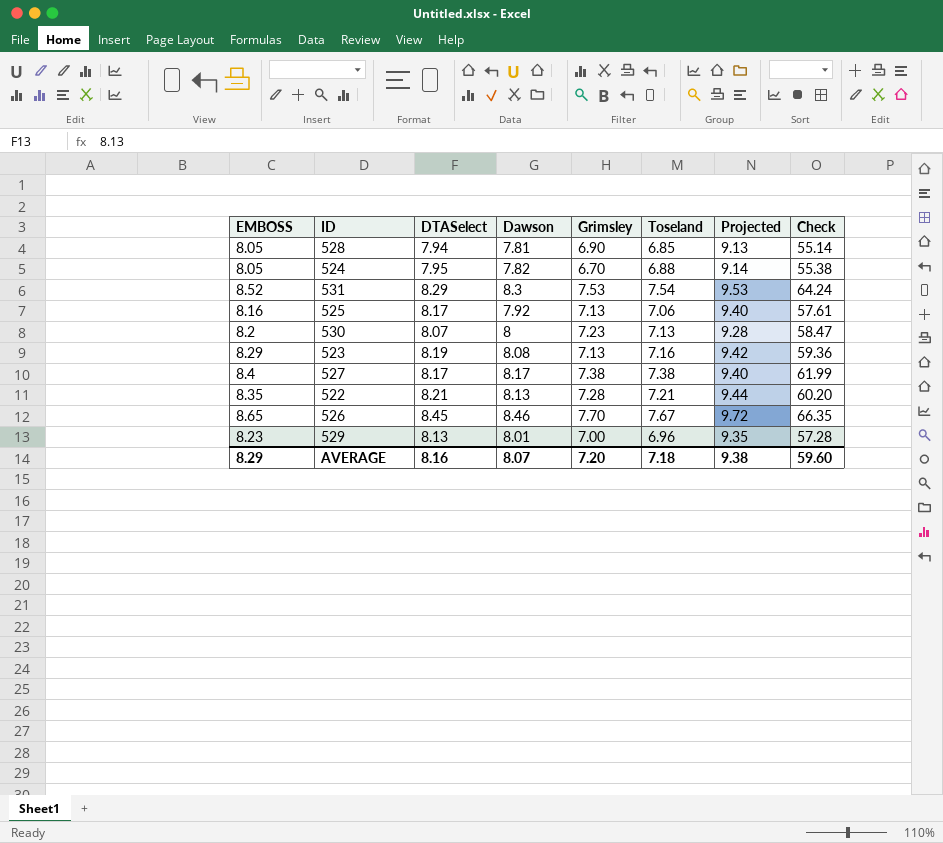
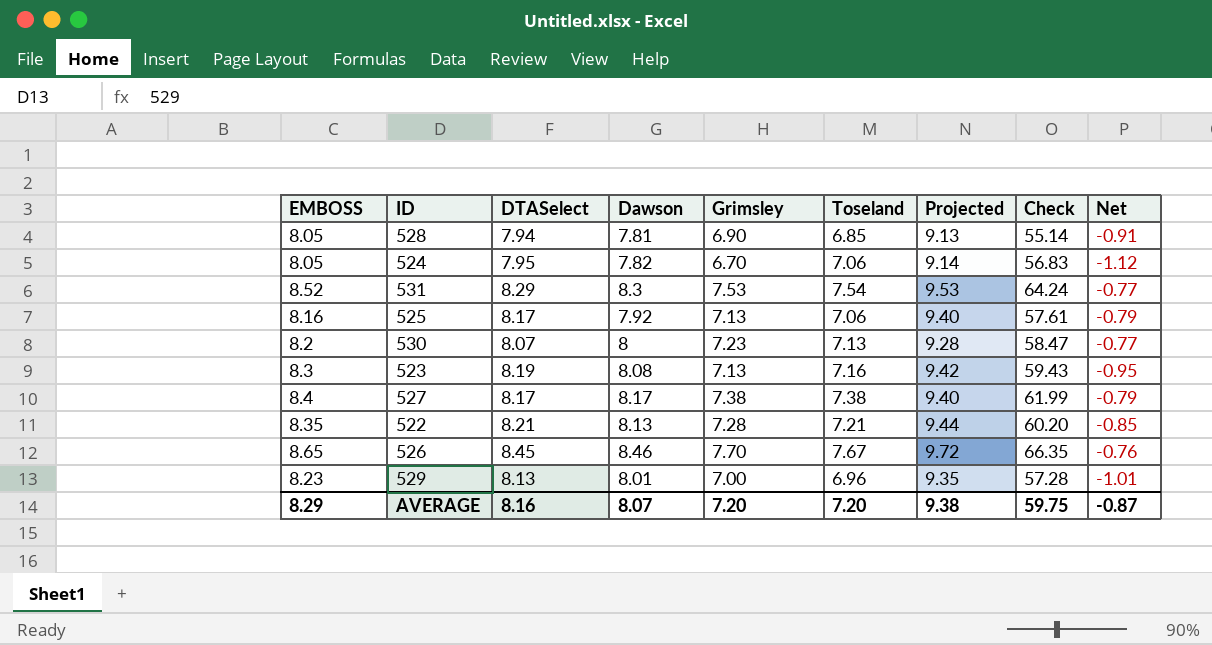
column Net | formula: none -> [Grimsley] - [Dawson]
524 | Toseland: 6.88 -> 7.06
524 | Check: 55.38 -> 56.83
523 | EMBOSS: 8.29 -> 8.3
523 | Check: 59.36 -> 59.43
AVERAGE | Toseland: 7.18 -> 7.20
AVERAGE | Check: 59.60 -> 59.75

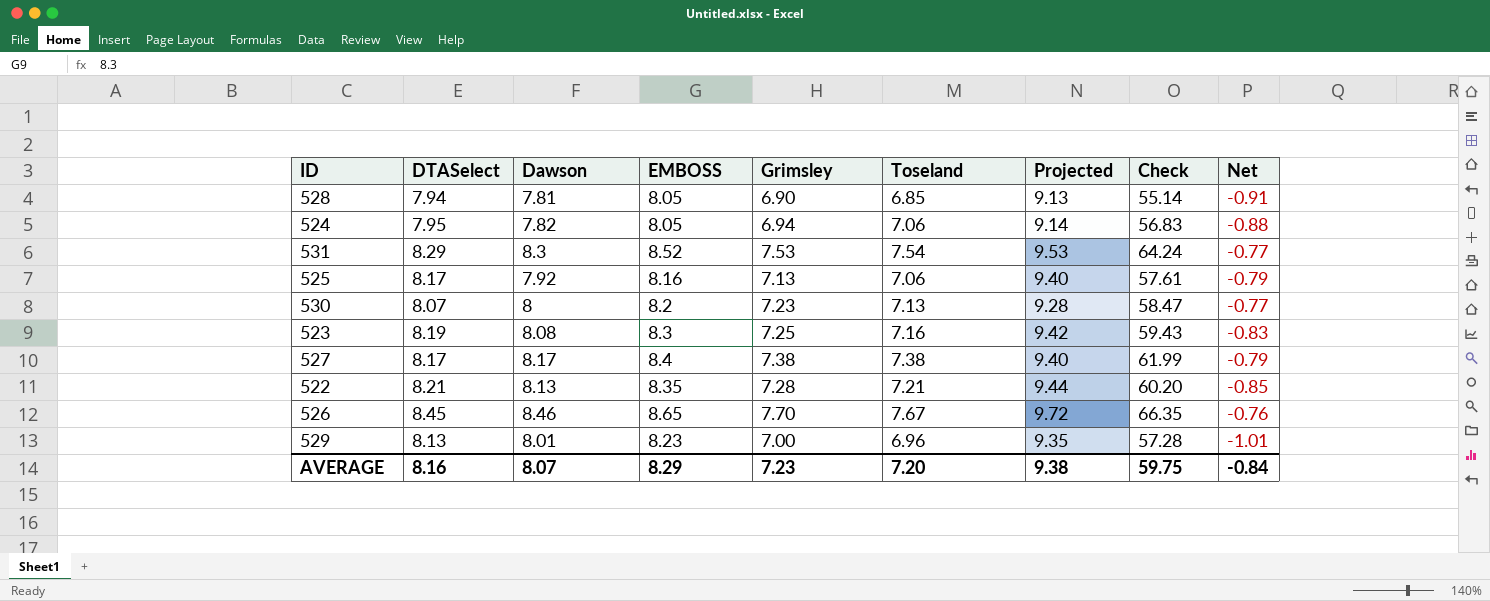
column EMBOSS | position: 1 -> 4
524 | Grimsley: 6.70 -> 6.94
524 | Net: -1.12 -> -0.88
523 | Grimsley: 7.13 -> 7.25
523 | Net: -0.95 -> -0.83
AVERAGE | Grimsley: 7.20 -> 7.23
AVERAGE | Net: -0.87 -> -0.84

